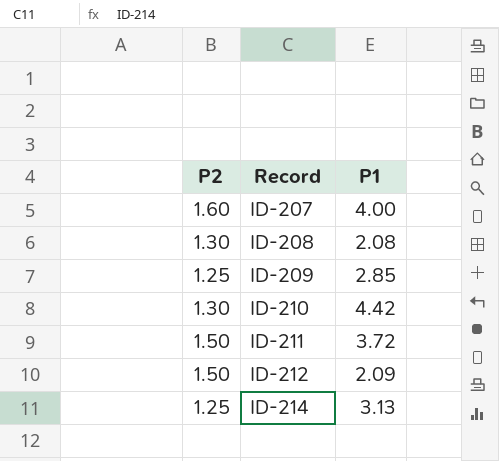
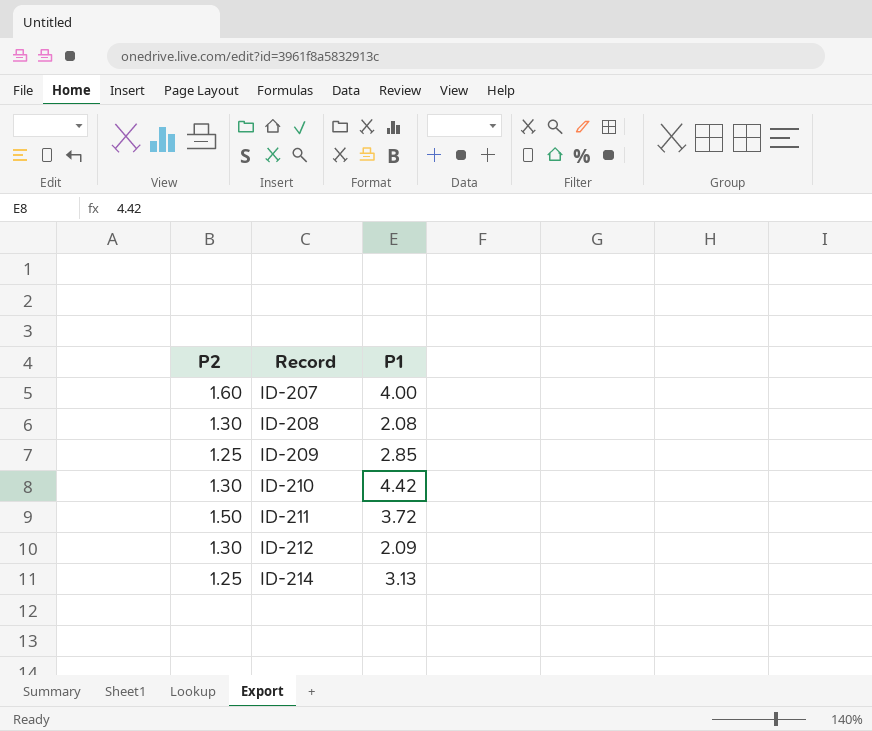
ID-212 | P2: 1.50 -> 1.30

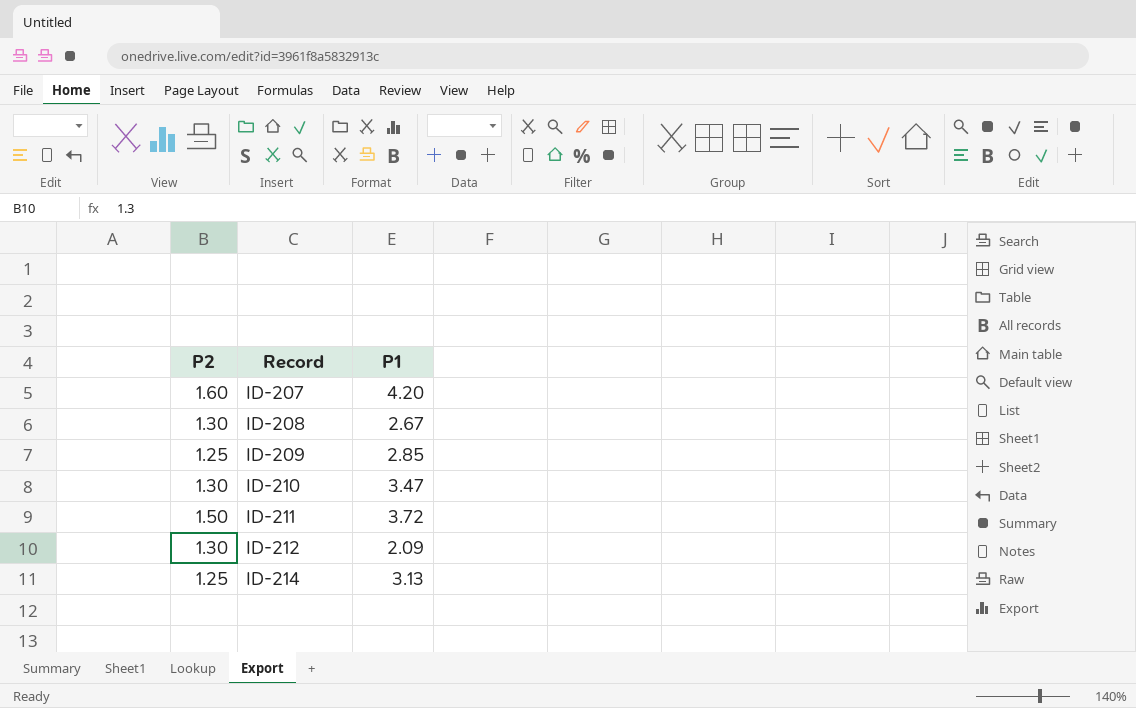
ID-207 | P1: 4.00 -> 4.20
ID-208 | P1: 2.08 -> 2.67
ID-210 | P1: 4.42 -> 3.47

